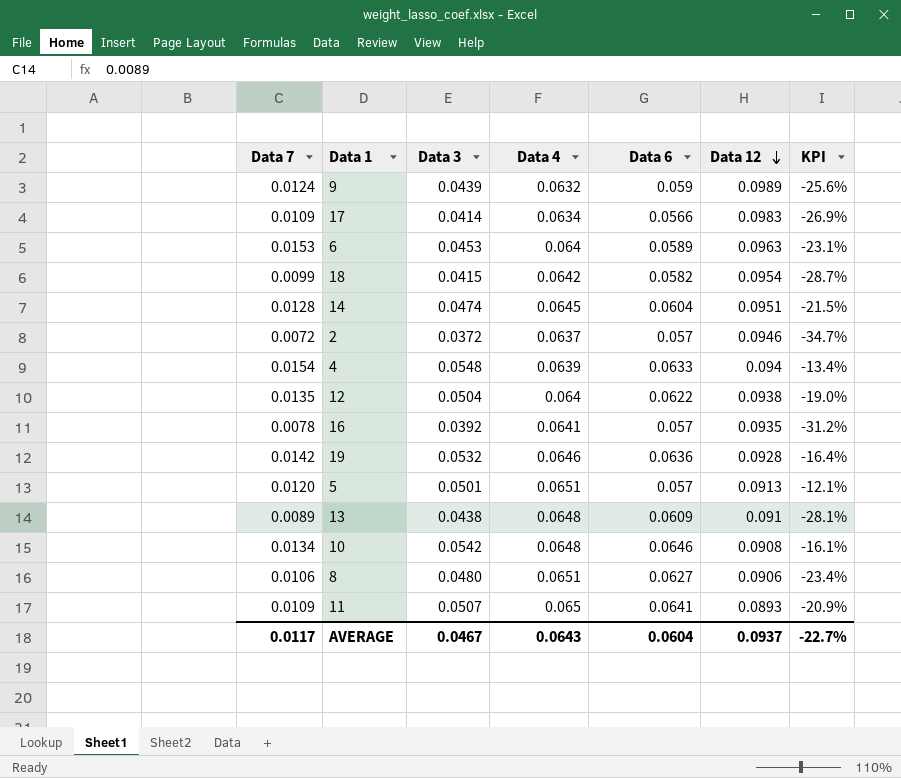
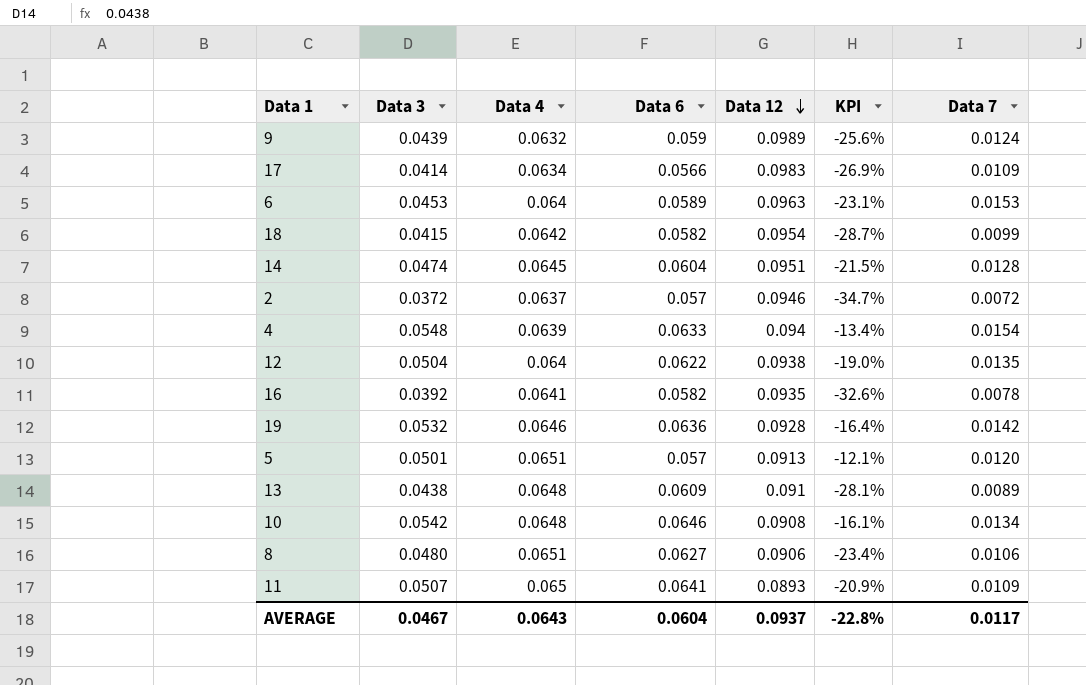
column Data 7 | position: 1 -> 7
16 | Data 6: 0.057 -> 0.0582
16 | KPI: -31.2% -> -32.6%
AVERAGE | KPI: -22.7% -> -22.8%

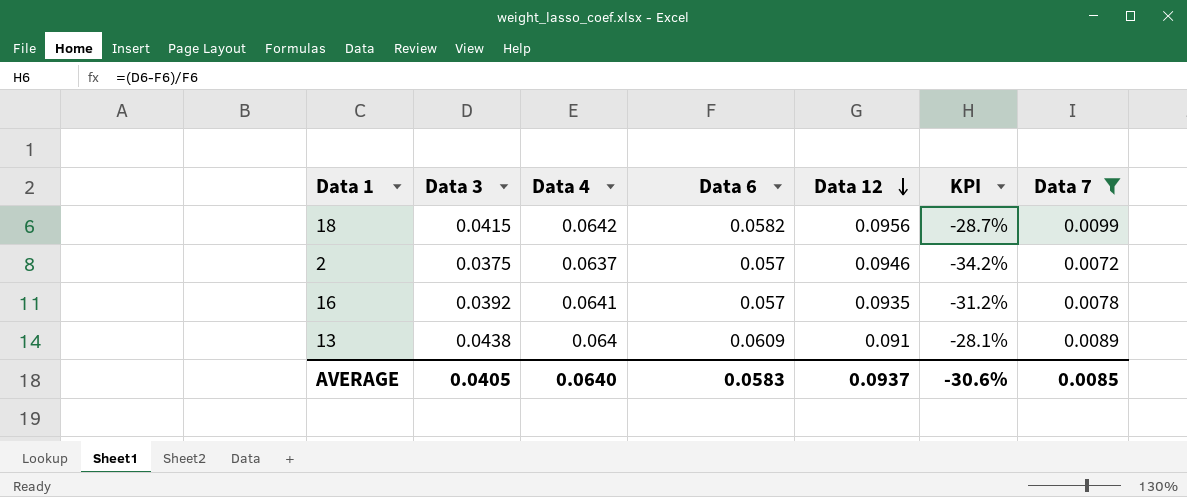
filter: none -> Data 7 <= 0.0099
18 | Data 12: 0.0954 -> 0.0956
2 | Data 3: 0.0372 -> 0.0375
2 | KPI: -34.7% -> -34.2%
16 | Data 6: 0.0582 -> 0.057
16 | KPI: -32.6% -> -31.2%
13 | Data 4: 0.0648 -> 0.064
AVERAGE | Data 3: 0.0467 -> 0.0405
AVERAGE | Data 4: 0.0643 -> 0.0640
AVERAGE | Data 6: 0.0604 -> 0.0583
AVERAGE | KPI: -22.8% -> -30.6%
AVERAGE | Data 7: 0.0117 -> 0.0085

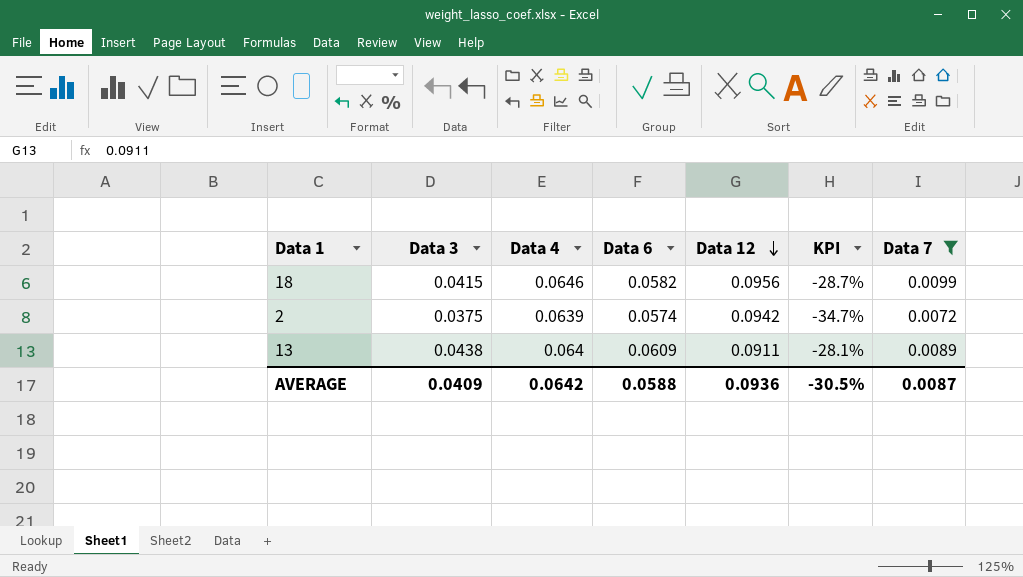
row 16: 0.0392 | 0.0641 | 0.057 | 0.0935 | -31.2% | 0.0078 -> none
18 | Data 4: 0.0642 -> 0.0646
2 | Data 4: 0.0637 -> 0.0639
2 | Data 6: 0.057 -> 0.0574
2 | Data 12: 0.0946 -> 0.0942
2 | KPI: -34.2% -> -34.7%
13 | Data 12: 0.091 -> 0.0911
AVERAGE | Data 3: 0.0405 -> 0.0409
AVERAGE | Data 4: 0.0640 -> 0.0642
AVERAGE | Data 6: 0.0583 -> 0.0588
AVERAGE | Data 12: 0.0937 -> 0.0936
AVERAGE | KPI: -30.6% -> -30.5%
AVERAGE | Data 7: 0.0085 -> 0.0087

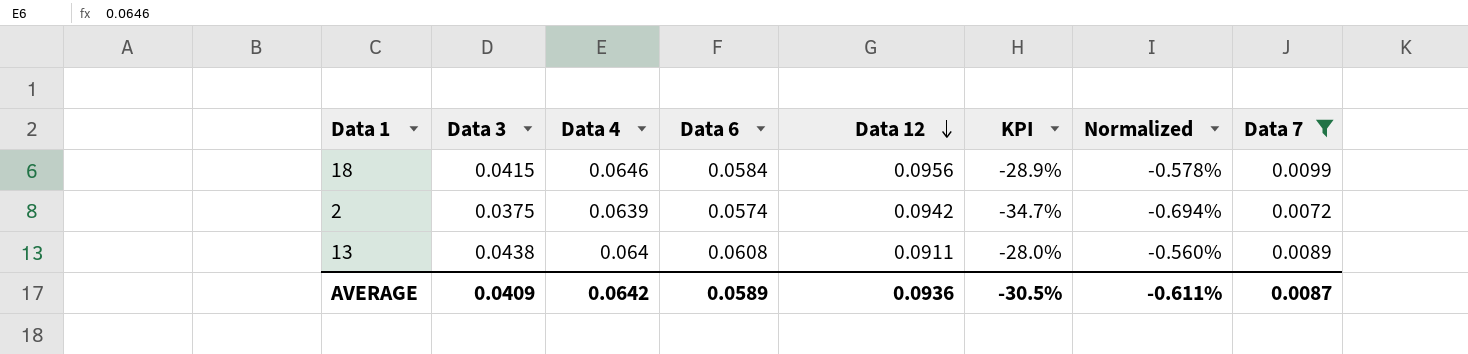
column Normalized | formula: none -> [KPI] * 0.02
18 | Data 6: 0.0582 -> 0.0584
18 | KPI: -28.7% -> -28.9%
13 | Data 6: 0.0609 -> 0.0608
13 | KPI: -28.1% -> -28.0%
AVERAGE | Data 6: 0.0588 -> 0.0589

